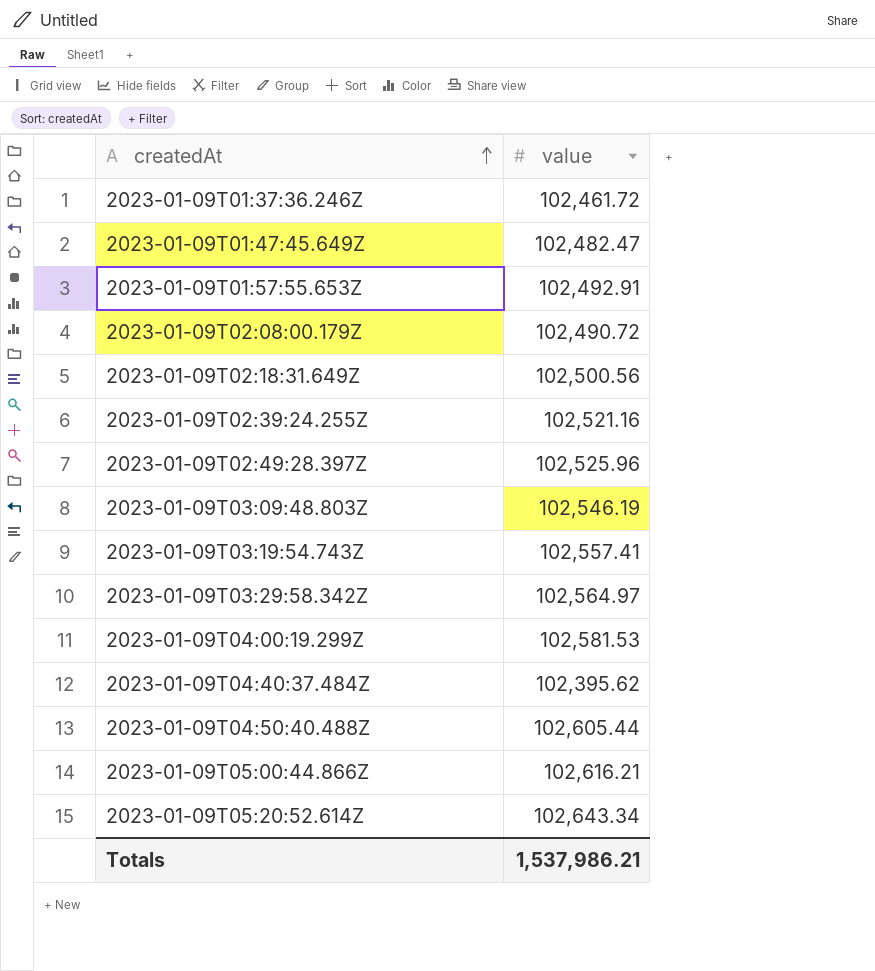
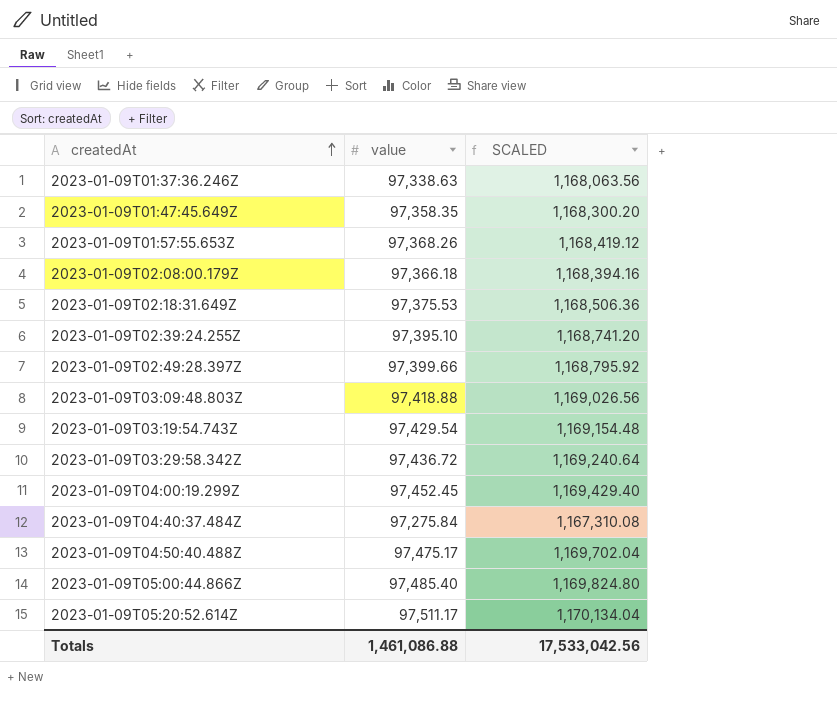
column SCALED | formula: none -> [value] * 12
2023-01-09T01:37:36.246Z | value: 102,461.72 -> 97,338.63
2023-01-09T01:47:45.649Z | value: 102,482.47 -> 97,358.35
2023-01-09T01:57:55.653Z | value: 102,492.91 -> 97,368.26
2023-01-09T02:08:00.179Z | value: 102,490.72 -> 97,366.18
2023-01-09T02:18:31.649Z | value: 102,500.56 -> 97,375.53
2023-01-09T02:39:24.255Z | value: 102,521.16 -> 97,395.10
2023-01-09T02:49:28.397Z | value: 102,525.96 -> 97,399.66
2023-01-09T03:09:48.803Z | value: 102,546.19 -> 97,418.88
2023-01-09T03:19:54.743Z | value: 102,557.41 -> 97,429.54
2023-01-09T03:29:58.342Z | value: 102,564.97 -> 97,436.72
2023-01-09T04:00:19.299Z | value: 102,581.53 -> 97,452.45
2023-01-09T04:40:37.484Z | value: 102,395.62 -> 97,275.84
2023-01-09T04:50:40.488Z | value: 102,605.44 -> 97,475.17
2023-01-09T05:00:44.866Z | value: 102,616.21 -> 97,485.40
2023-01-09T05:20:52.614Z | value: 102,643.34 -> 97,511.17
Totals | value: 1,537,986.21 -> 1,461,086.88

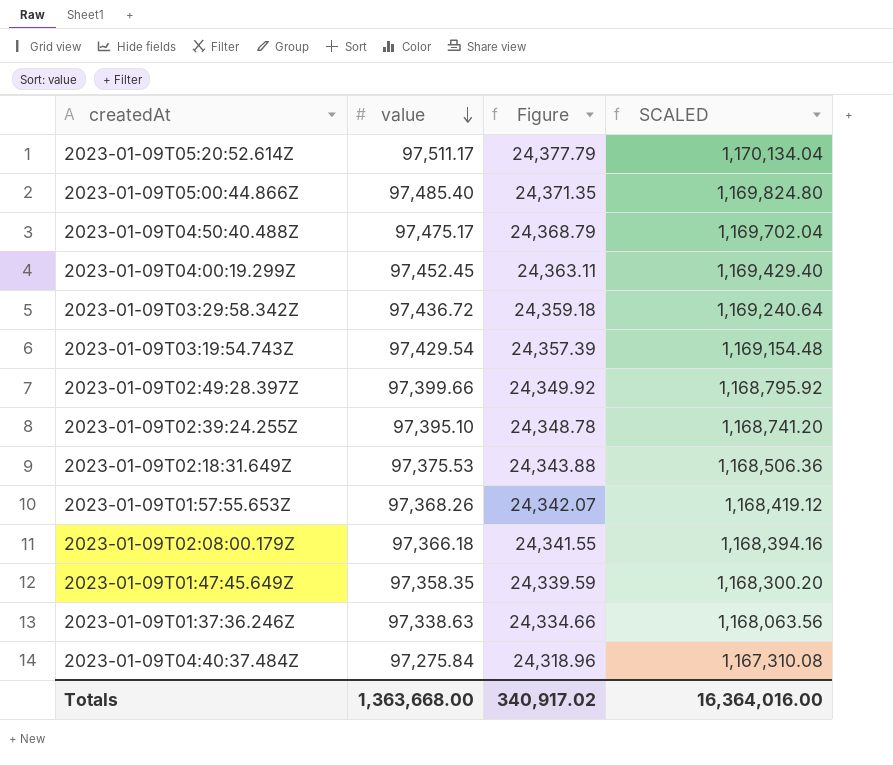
row order: createdAt ascending -> value descending
column Figure | formula: none -> [value] * 0.25
row 2023-01-09T03:09:48.803Z: 97,418.88 | 1,169,026.56 -> none
Totals | value: 1,461,086.88 -> 1,363,668.00
Totals | SCALED: 17,533,042.56 -> 16,364,016.00

